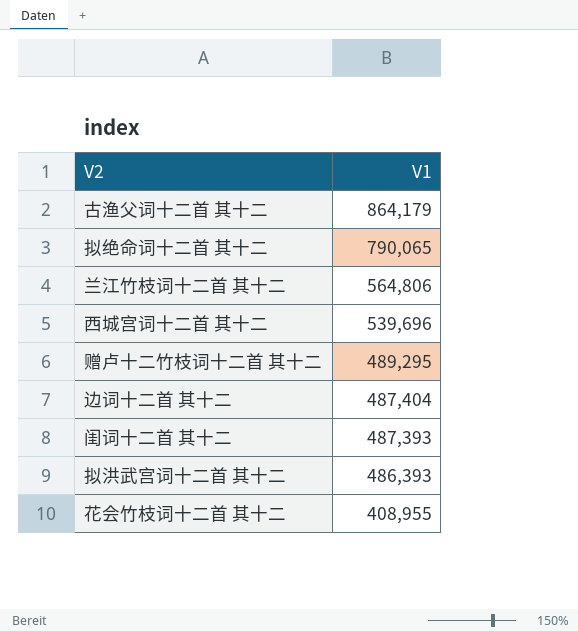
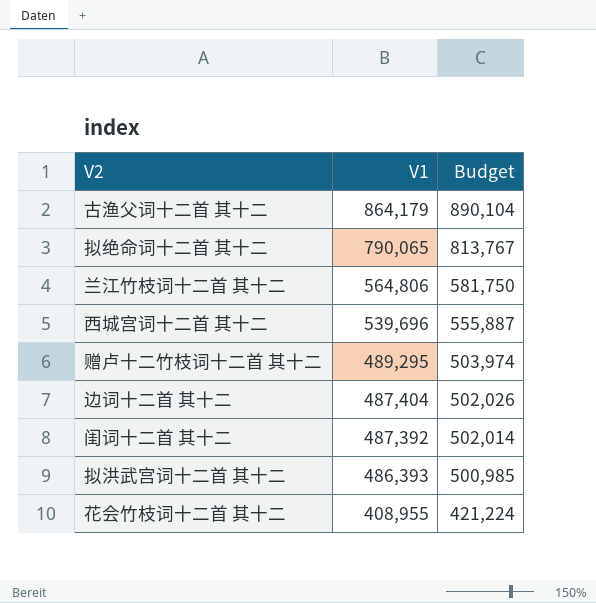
column Budget | formula: none -> [V1] * 1.03
闺词十二首 其十二 | V1: 487,393 -> 487,392

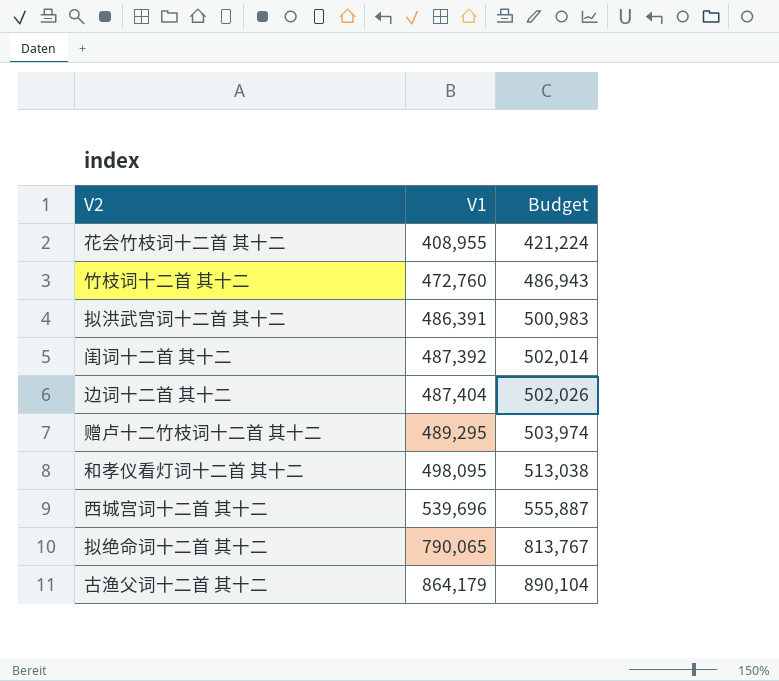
row order: V1 descending -> V1 ascending
row 兰江竹枝词十二首 其十二: 564,806 | 581,750 -> none
row 竹枝词十二首 其十二: none -> 472,760 | 486,943
拟洪武宫词十二首 其十二 | V1: 486,393 -> 486,391
拟洪武宫词十二首 其十二 | Budget: 500,985 -> 500,983
row 和孝仪看灯词十二首 其十二: none -> 498,095 | 513,038

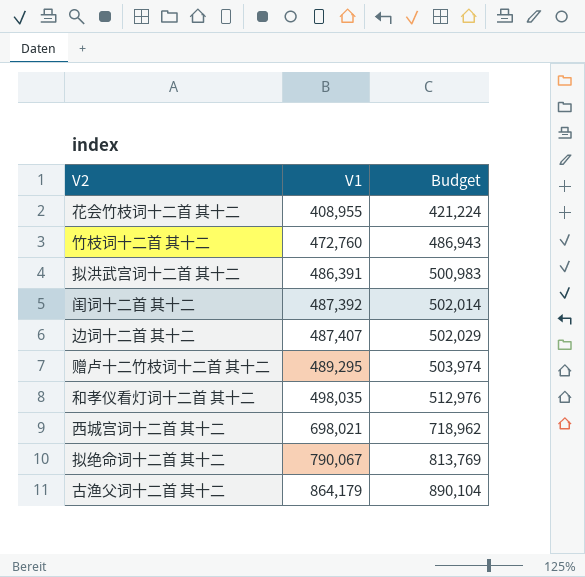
边词十二首 其十二 | V1: 487,404 -> 487,407
边词十二首 其十二 | Budget: 502,026 -> 502,029
和孝仪看灯词十二首 其十二 | V1: 498,095 -> 498,035
和孝仪看灯词十二首 其十二 | Budget: 513,038 -> 512,976
西城宫词十二首 其十二 | V1: 539,696 -> 698,021
西城宫词十二首 其十二 | Budget: 555,887 -> 718,962
拟绝命词十二首 其十二 | V1: 790,065 -> 790,067
拟绝命词十二首 其十二 | Budget: 813,767 -> 813,769

